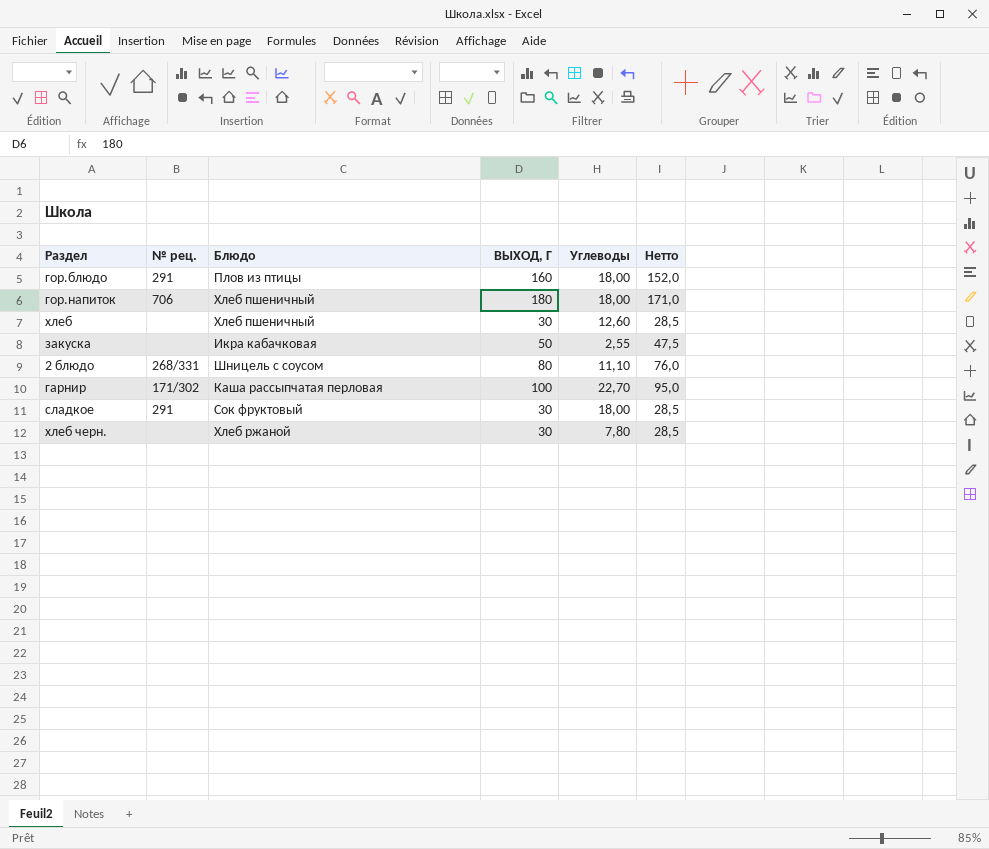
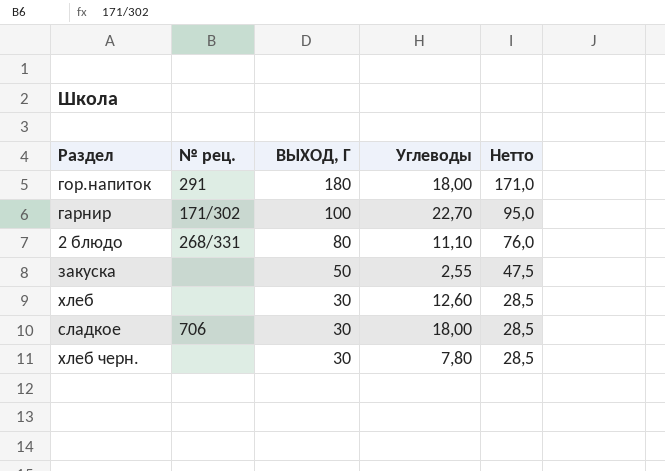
row order: none -> ВЫХОД, Г descending
column Блюдо | position: 3 -> none
row гор.блюдо: 291 | Плов из птицы | 160 | 18,00 | 152,0 -> none
гор.напиток | № рец.: 706 -> 291
сладкое | № рец.: 291 -> 706

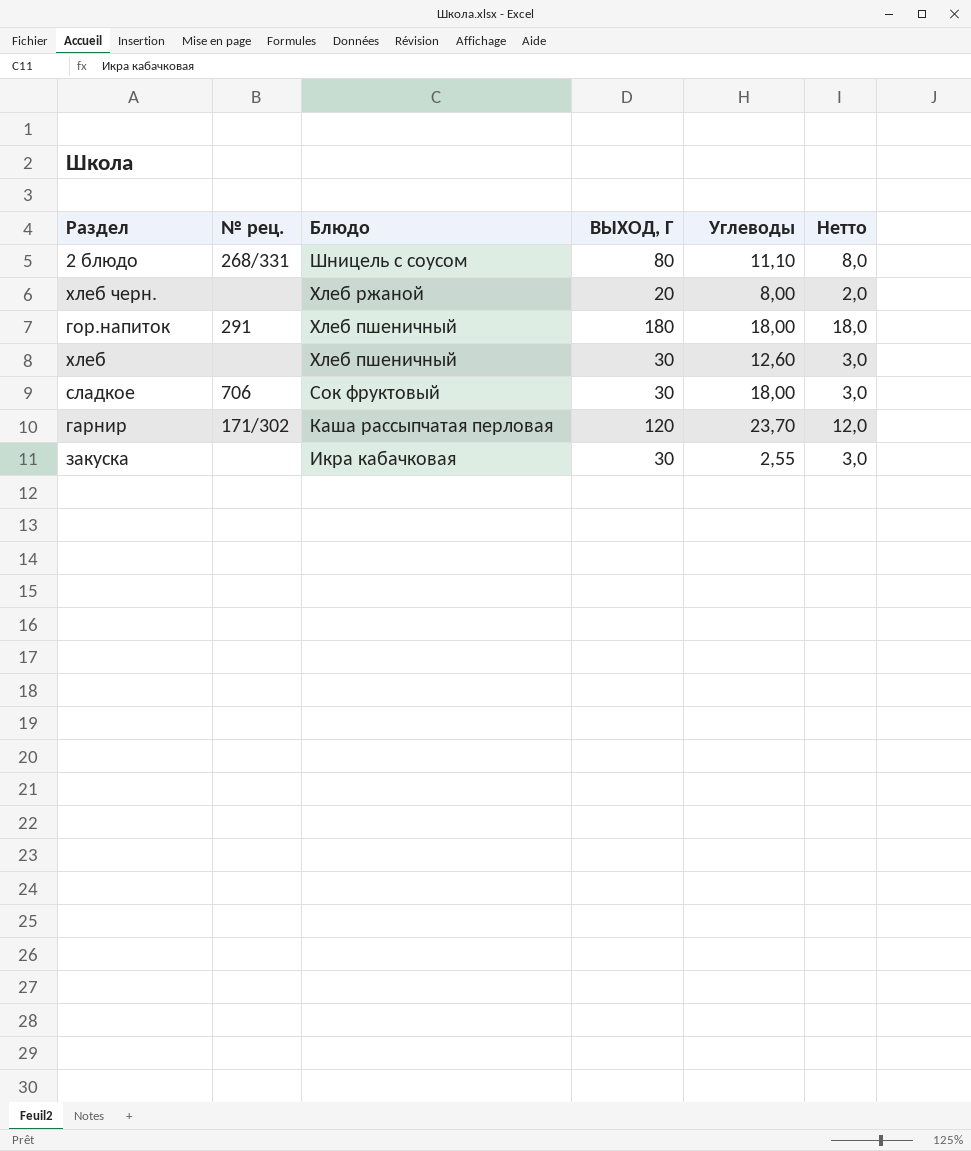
row order: ВЫХОД, Г descending -> Блюдо descending
column Блюдо | position: none -> 3
column Нетто | formula: [ВЫХОД, Г] * 0,95 -> [ВЫХОД, Г] * 0,1
хлеб черн. | ВЫХОД, Г: 30 -> 20
хлеб черн. | Углеводы: 7,80 -> 8,00
гарнир | ВЫХОД, Г: 100 -> 120
гарнир | Углеводы: 22,70 -> 23,70
закуска | ВЫХОД, Г: 50 -> 30

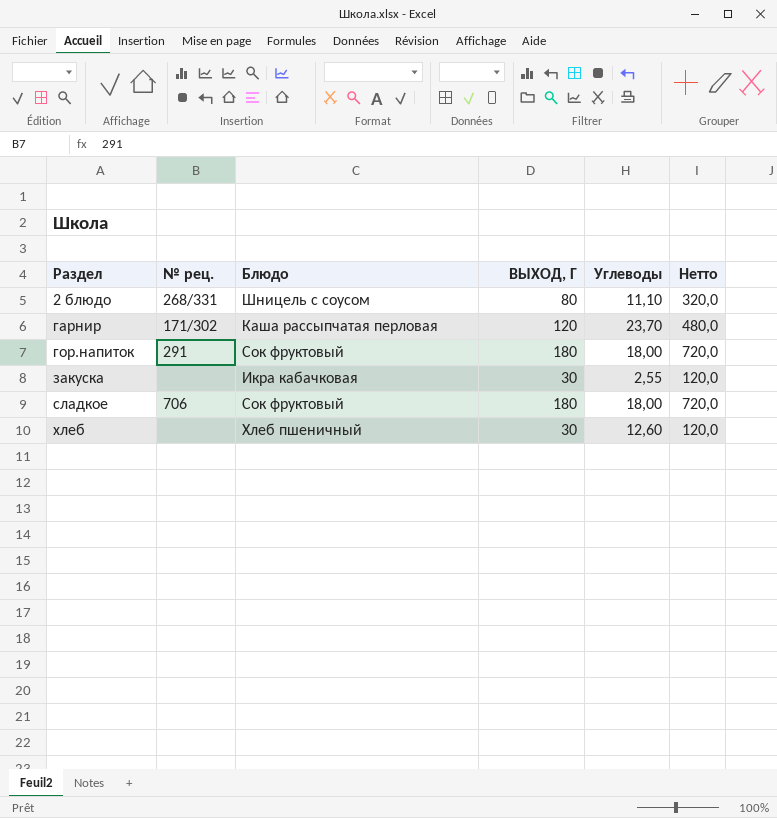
row order: Блюдо descending -> Раздел ascending
column Нетто | formula: [ВЫХОД, Г] * 0,1 -> [ВЫХОД, Г] * 4
row хлеб черн.: none | Хлеб ржаной | 20 | 8,00 | 2,0 -> none
гор.напиток | Блюдо: Хлеб пшеничный -> Сок фруктовый
сладкое | ВЫХОД, Г: 30 -> 180

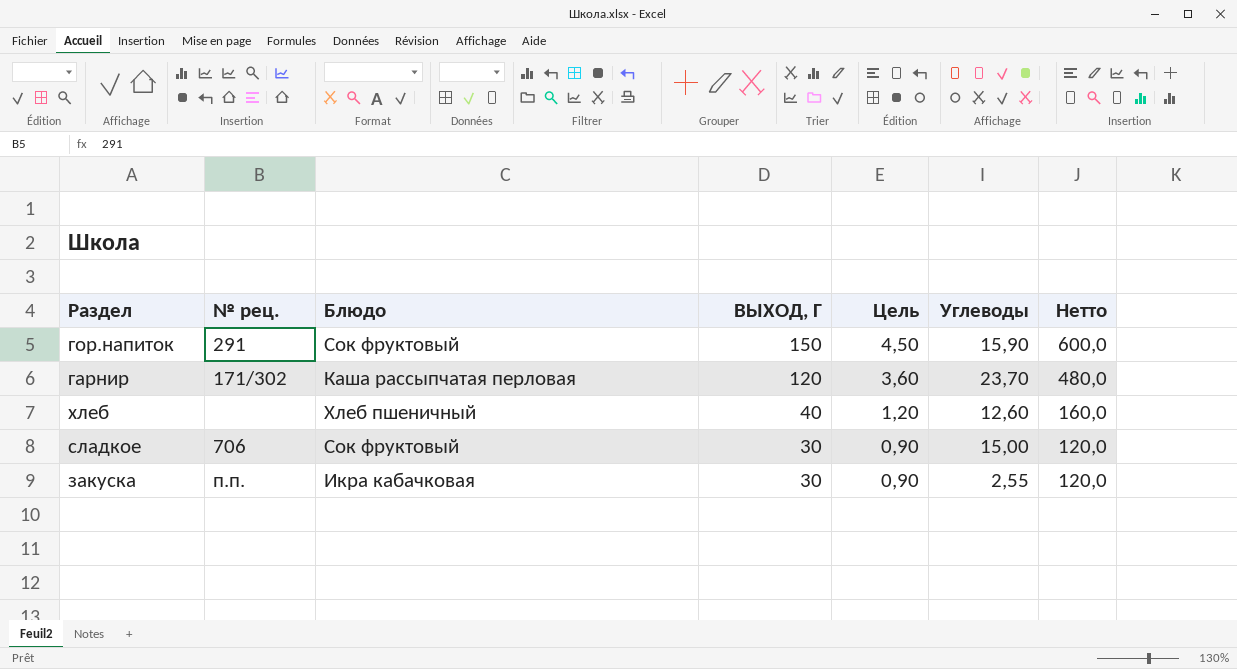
row order: Раздел ascending -> ВЫХОД, Г descending
column Цель | formula: none -> [ВЫХОД, Г] * 0,03
row 2 блюдо: 268/331 | Шницель с соусом | 80 | 11,10 | 320,0 -> none
гор.напиток | ВЫХОД, Г: 180 -> 150
гор.напиток | Углеводы: 18,00 -> 15,90
гор.напиток | Нетто: 720,0 -> 600,0
хлеб | ВЫХОД, Г: 30 -> 40
хлеб | Нетто: 120,0 -> 160,0
сладкое | ВЫХОД, Г: 180 -> 30
сладкое | Углеводы: 18,00 -> 15,00
сладкое | Нетто: 720,0 -> 120,0
закуска | № рец.: none -> п.п.

